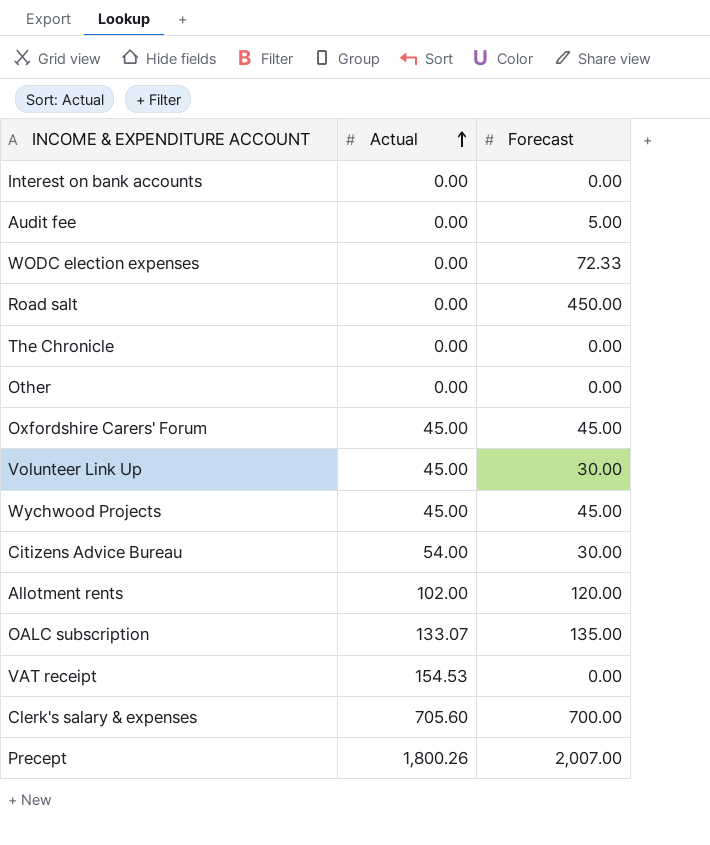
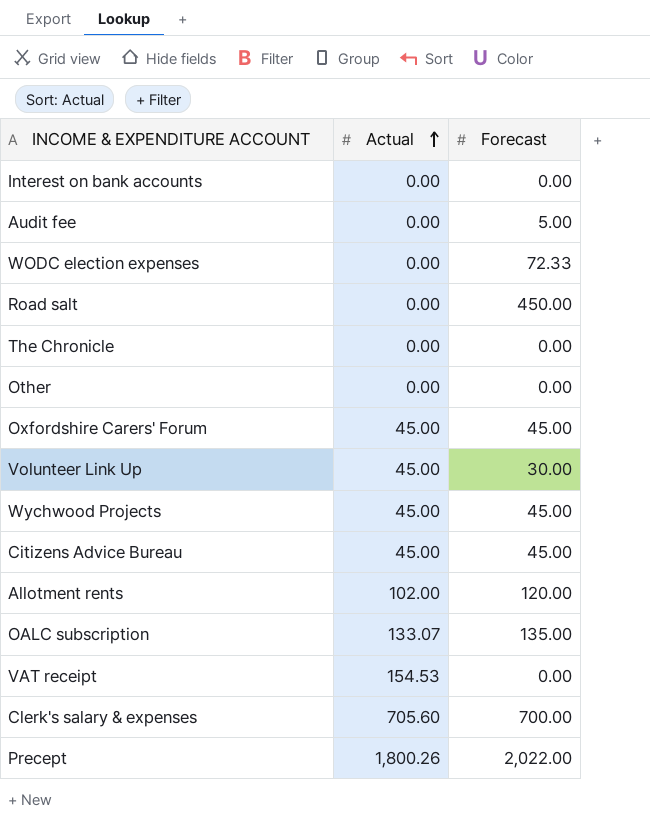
Citizens Advice Bureau | Actual: 54.00 -> 45.00
Citizens Advice Bureau | Forecast: 30.00 -> 45.00
Precept | Forecast: 2,007.00 -> 2,022.00

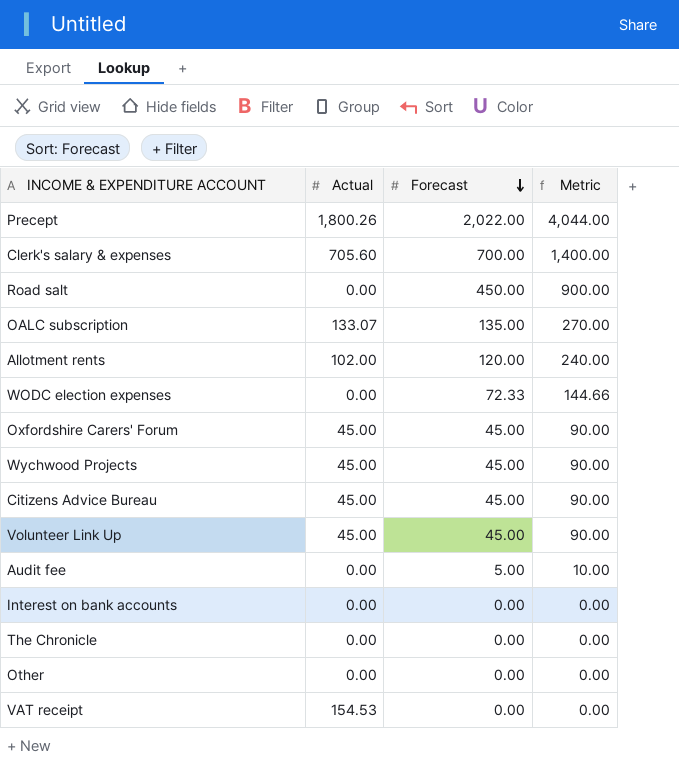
row order: Actual ascending -> Forecast descending
column Metric | formula: none -> [Forecast] * 2
Volunteer Link Up | Forecast: 30.00 -> 45.00

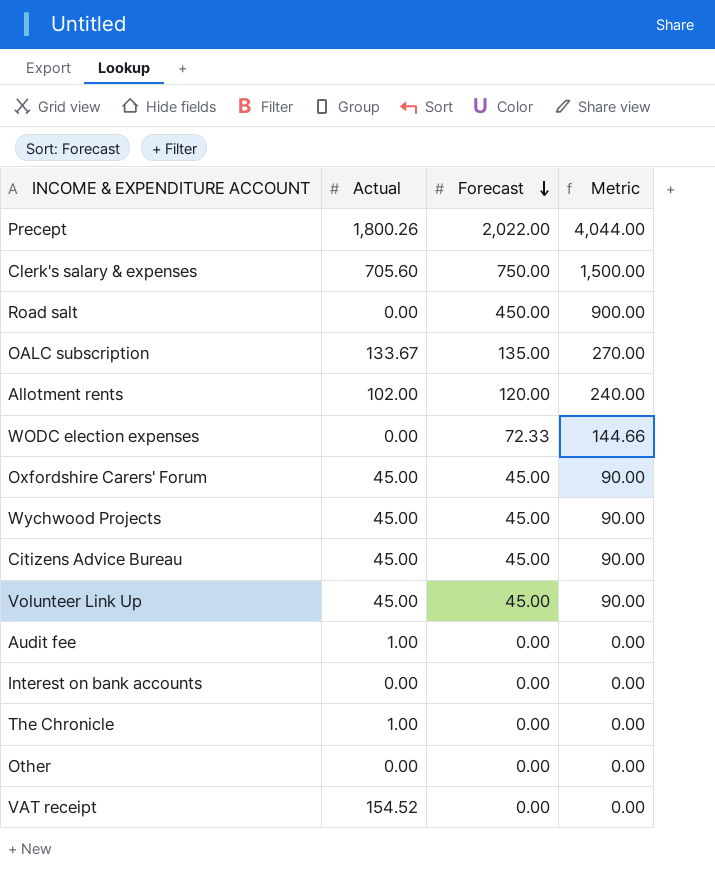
Clerk's salary & expenses | Forecast: 700.00 -> 750.00
Clerk's salary & expenses | Metric: 1,400.00 -> 1,500.00
OALC subscription | Actual: 133.07 -> 133.67
Audit fee | Actual: 0.00 -> 1.00
Audit fee | Forecast: 5.00 -> 0.00
Audit fee | Metric: 10.00 -> 0.00
The Chronicle | Actual: 0.00 -> 1.00
VAT receipt | Actual: 154.53 -> 154.52

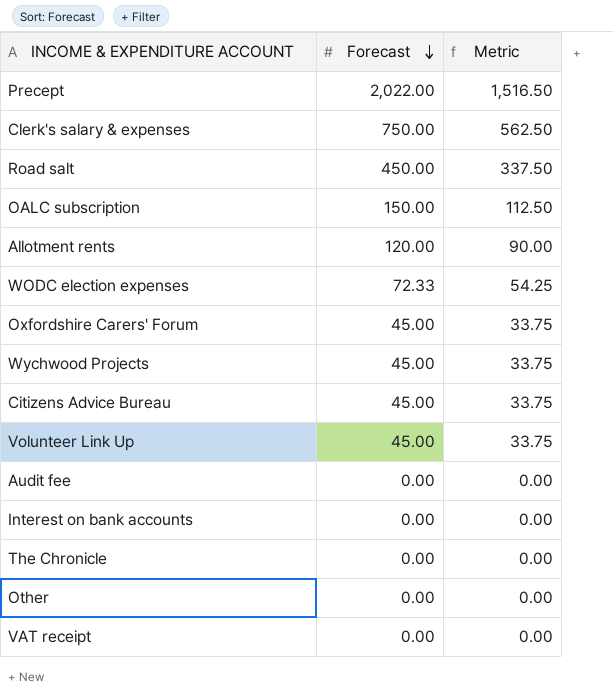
column Actual | position: 2 -> none
column Metric | formula: [Forecast] * 2 -> [Forecast] * 0.75
OALC subscription | Forecast: 135.00 -> 150.00

